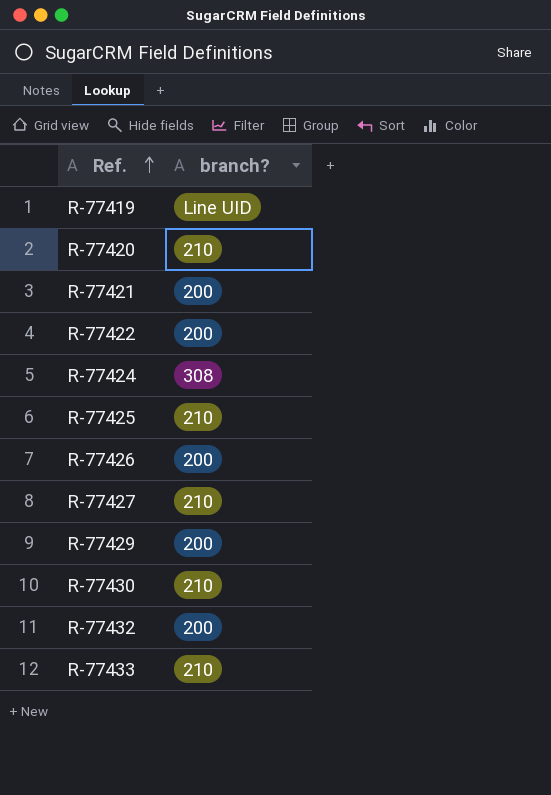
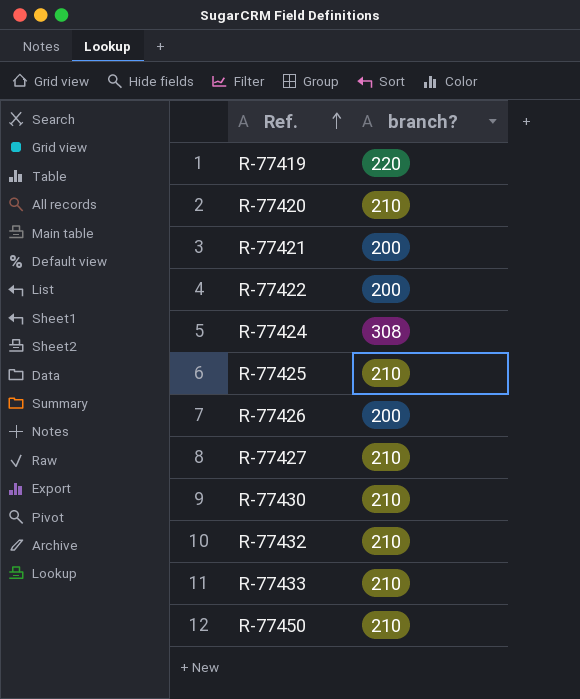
row R-77429: 200 -> none
R-77419 | branch?: Line UID -> 220
R-77432 | branch?: 200 -> 210
row R-77450: none -> 210

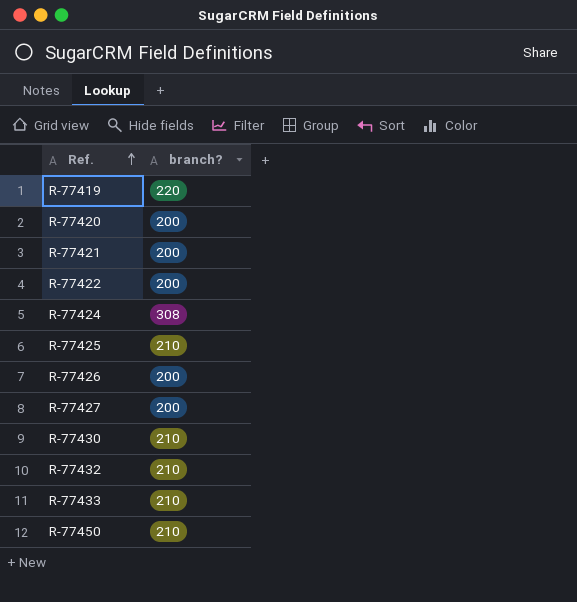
R-77420 | branch?: 210 -> 200
R-77427 | branch?: 210 -> 200

